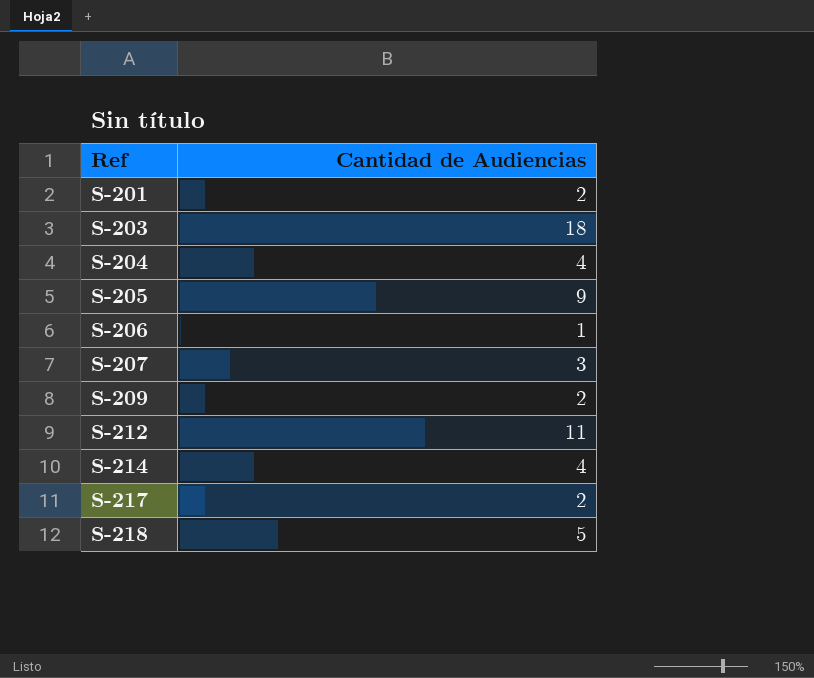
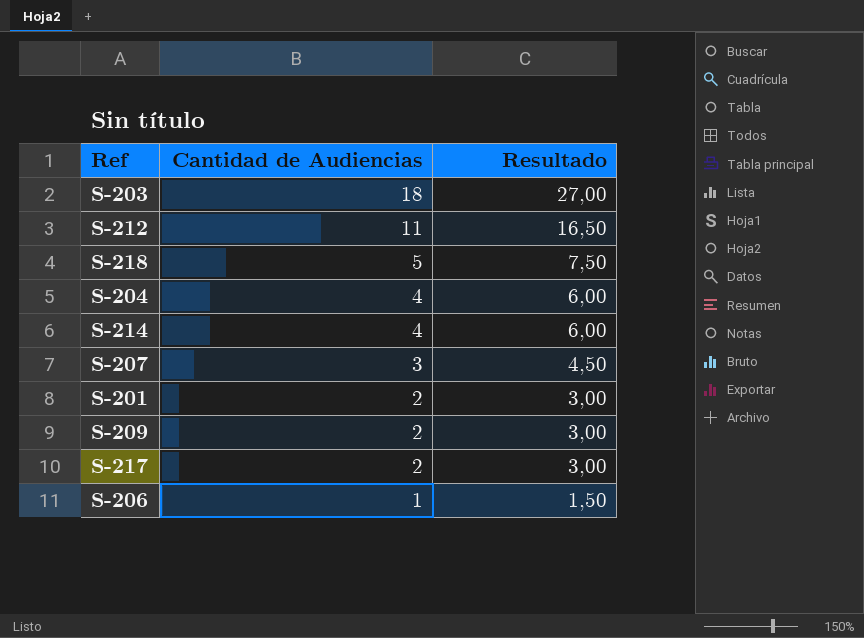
row order: Ref ascending -> Cantidad de Audiencias descending
column Resultado | formula: none -> [Cantidad de Audiencias] * 1,5
row S-205: 9 -> none

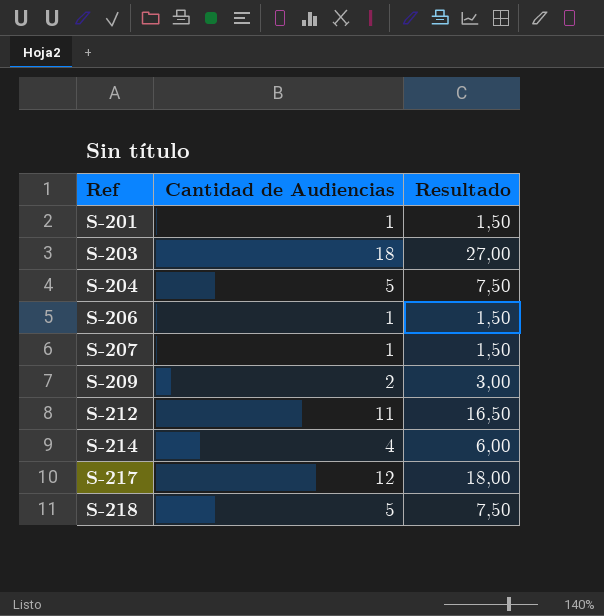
row order: Cantidad de Audiencias descending -> Ref ascending
S-201 | Cantidad de Audiencias: 2 -> 1
S-201 | Resultado: 3,00 -> 1,50
S-204 | Cantidad de Audiencias: 4 -> 5
S-204 | Resultado: 6,00 -> 7,50
S-207 | Cantidad de Audiencias: 3 -> 1
S-207 | Resultado: 4,50 -> 1,50
S-217 | Cantidad de Audiencias: 2 -> 12
S-217 | Resultado: 3,00 -> 18,00

